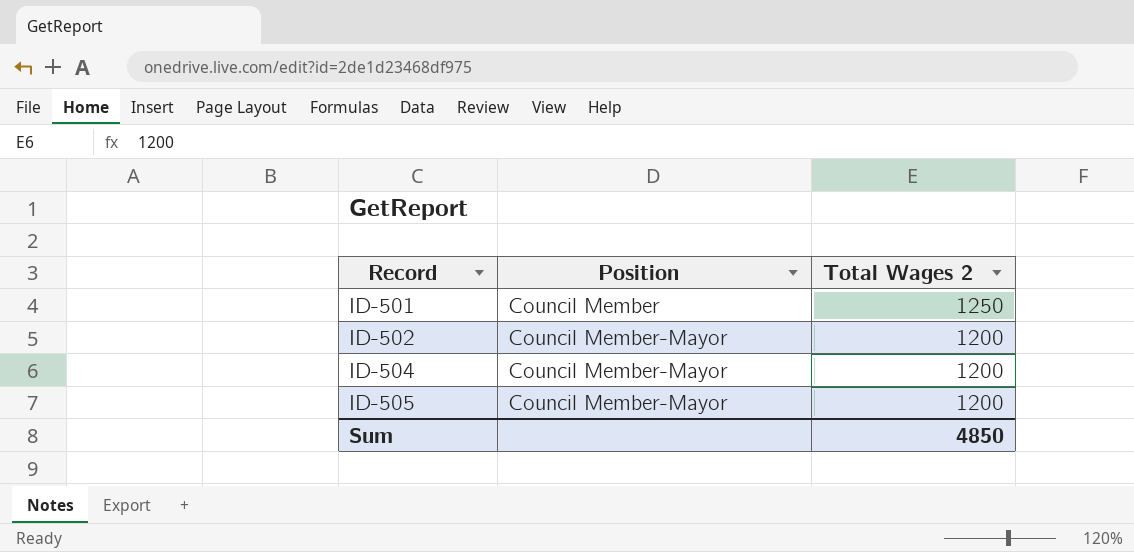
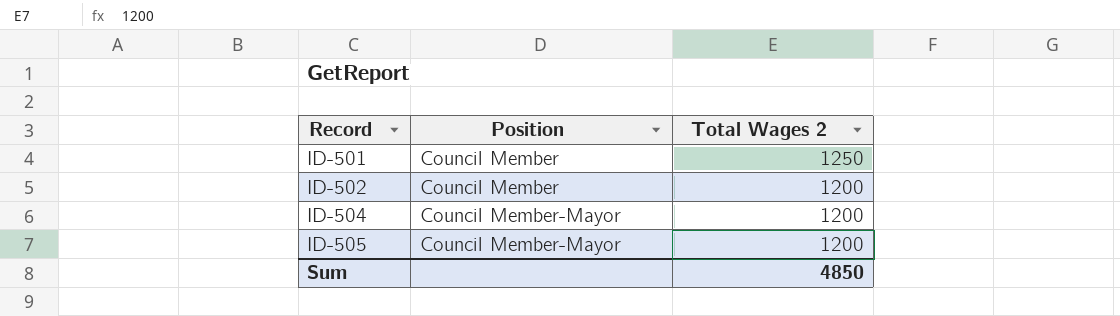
ID-502 | Position: Council Member-Mayor -> Council Member

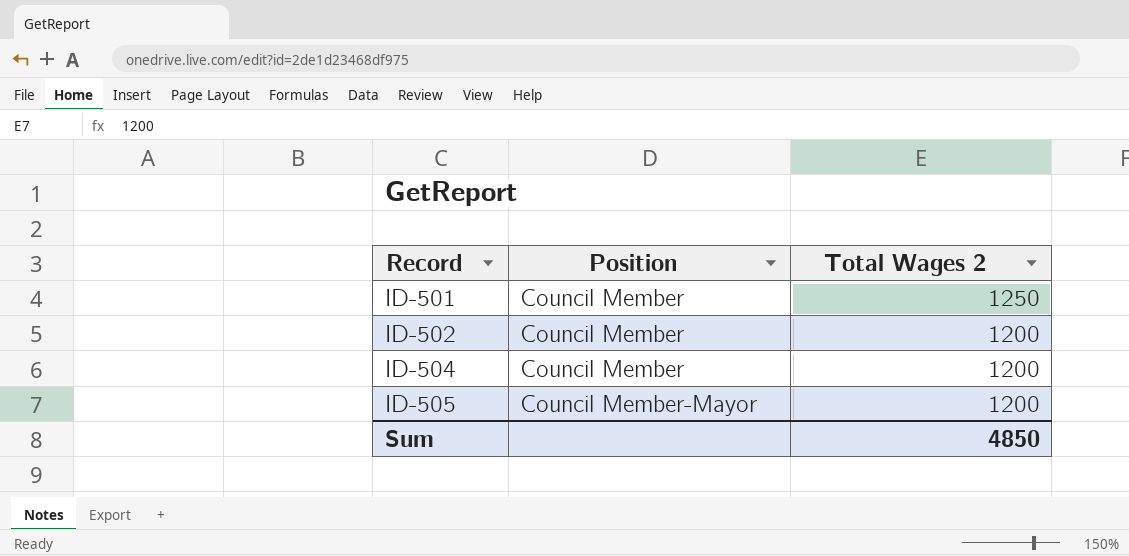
ID-504 | Position: Council Member-Mayor -> Council Member

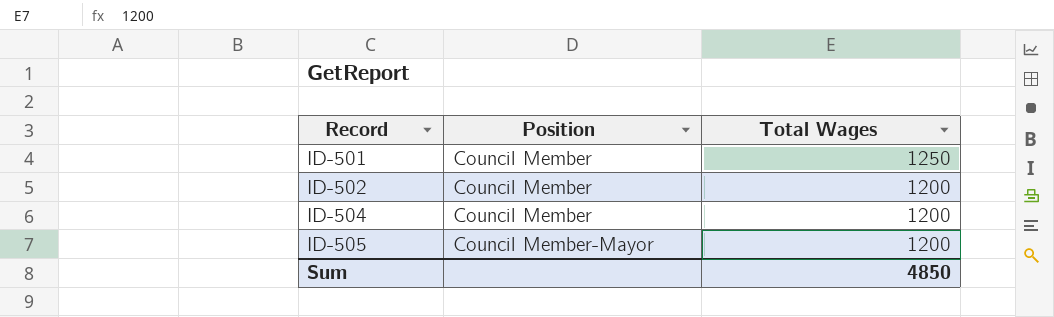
column name: Total Wages 2 -> Total Wages

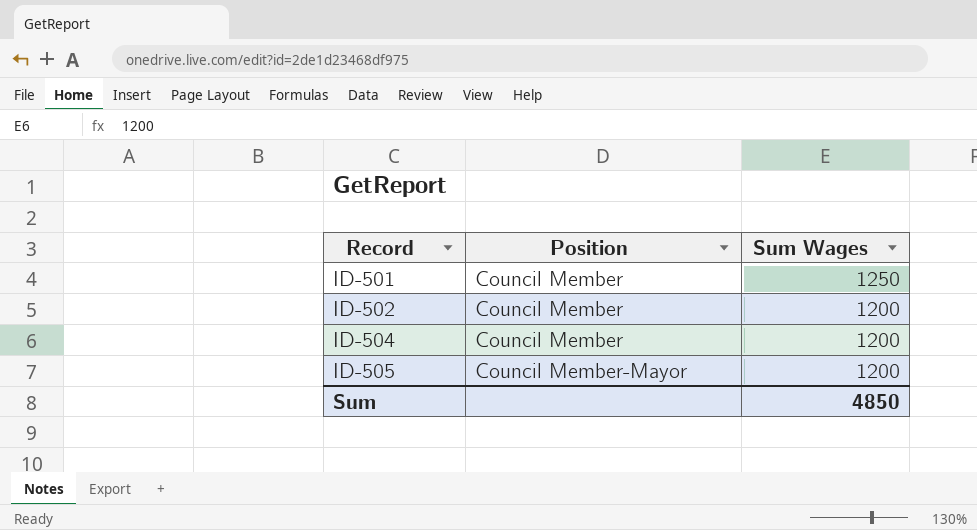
column name: Total Wages -> Sum Wages

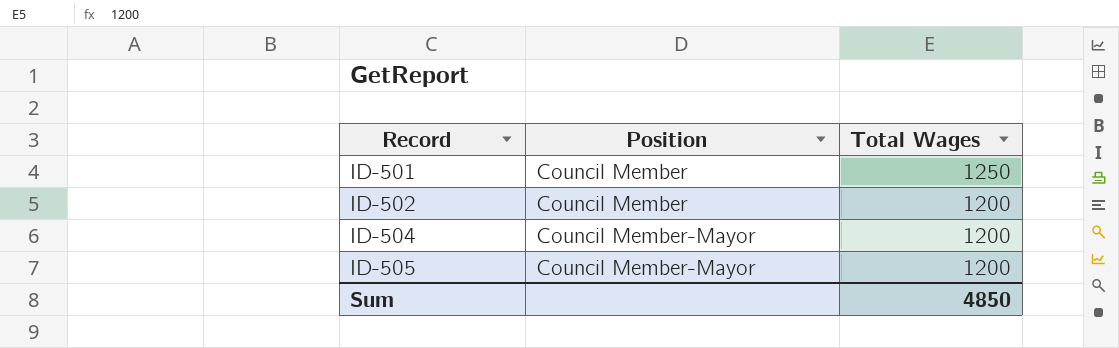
column name: Sum Wages -> Total Wages
ID-504 | Position: Council Member -> Council Member-Mayor

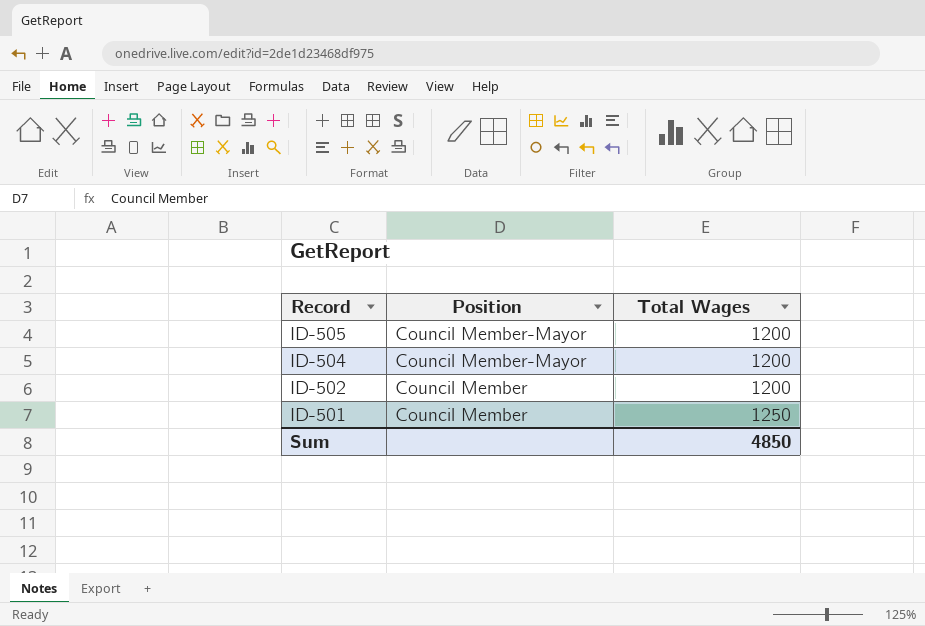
row order: Record ascending -> Record descending

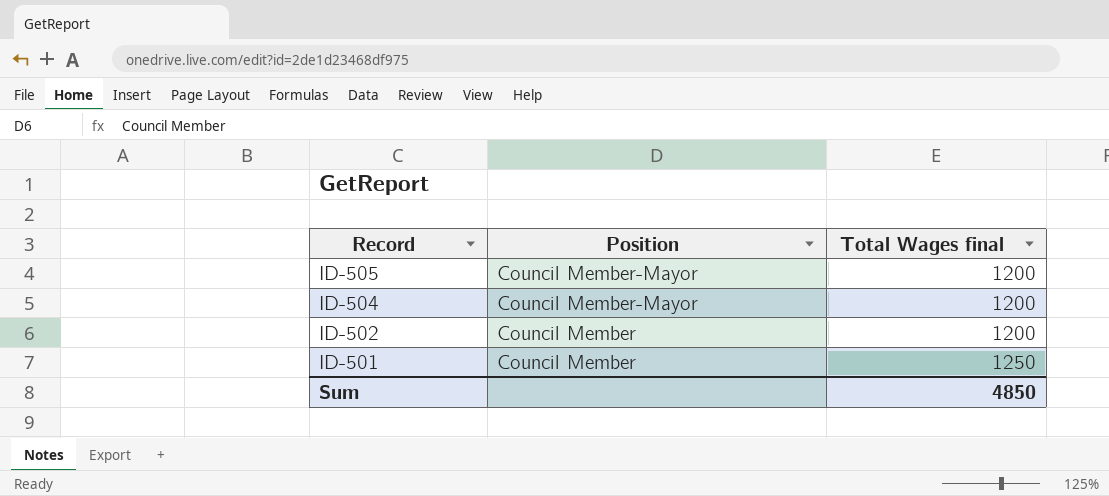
column name: Total Wages -> Total Wages final

